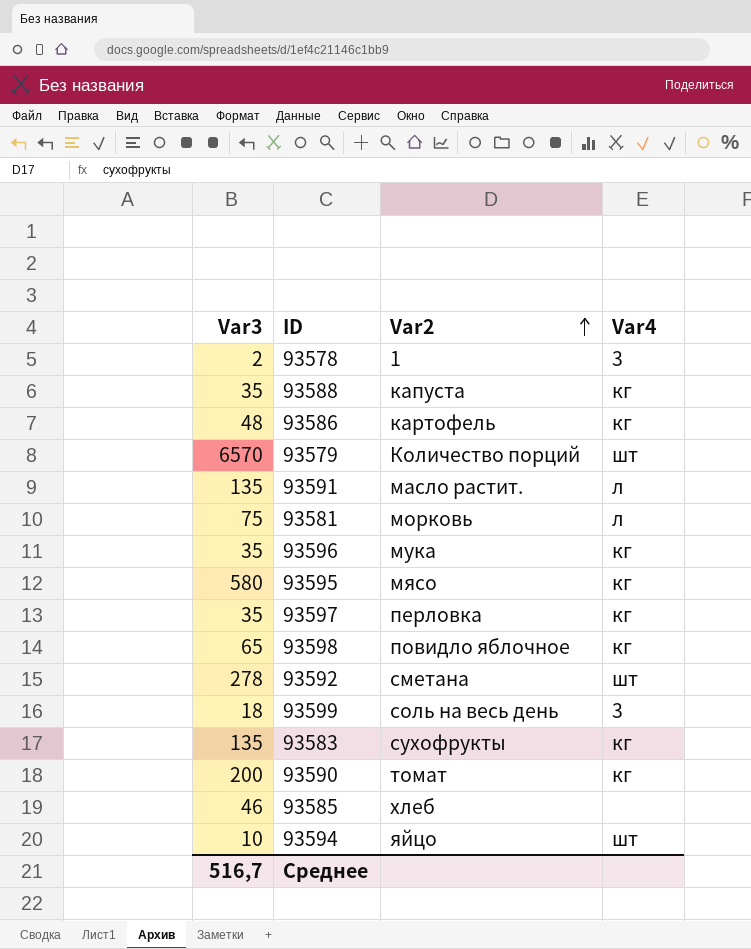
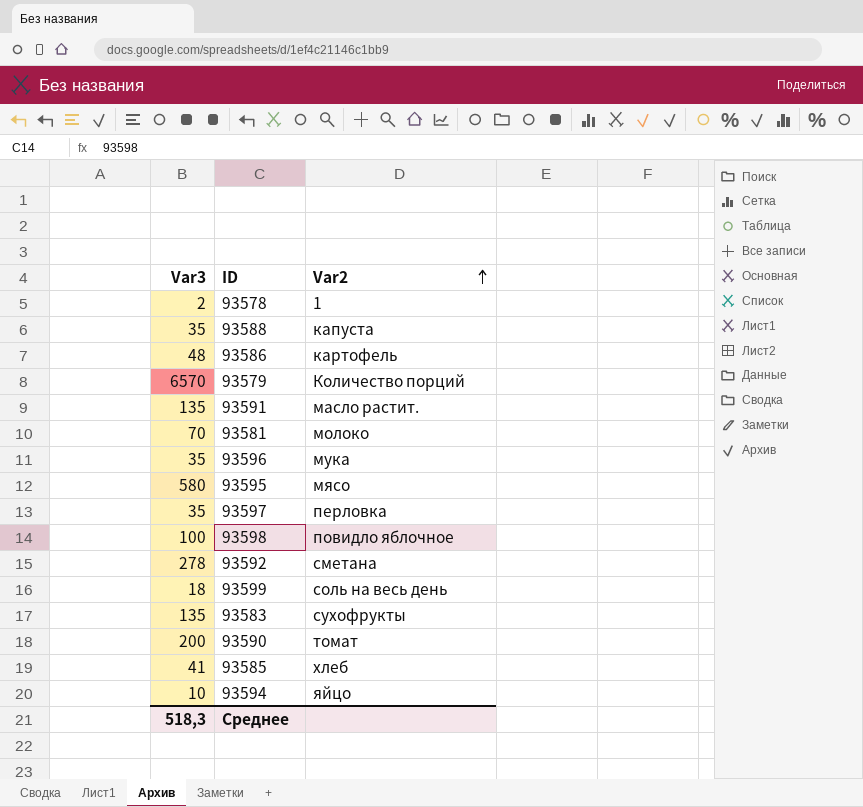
column Var4 | position: 4 -> none
93581 | Var3: 75 -> 70
93581 | Var2: морковь -> молоко
93598 | Var3: 65 -> 100
93585 | Var3: 46 -> 41
Среднее | Var3: 516,7 -> 518,3

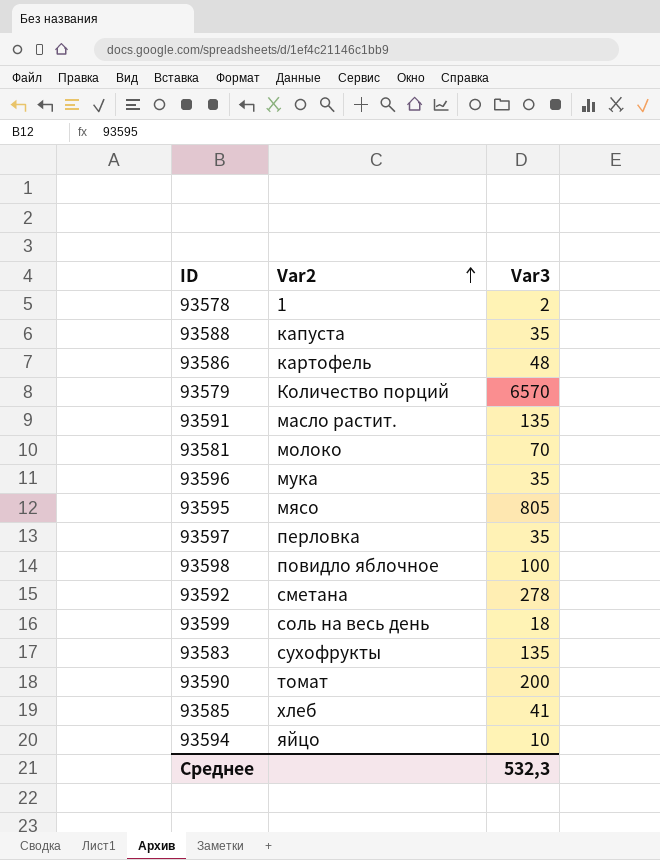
column Var3 | position: 1 -> 3
93595 | Var3: 580 -> 805
Среднее | Var3: 518,3 -> 532,3

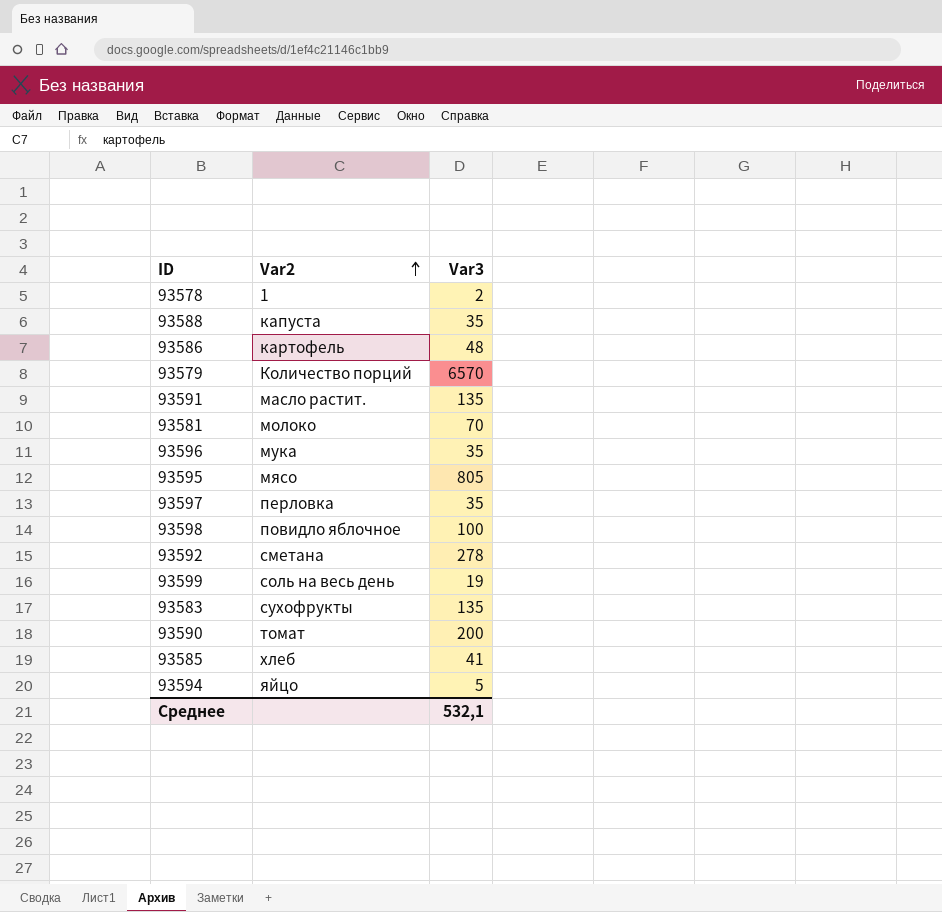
93599 | Var3: 18 -> 19
93594 | Var3: 10 -> 5
Среднее | Var3: 532,3 -> 532,1

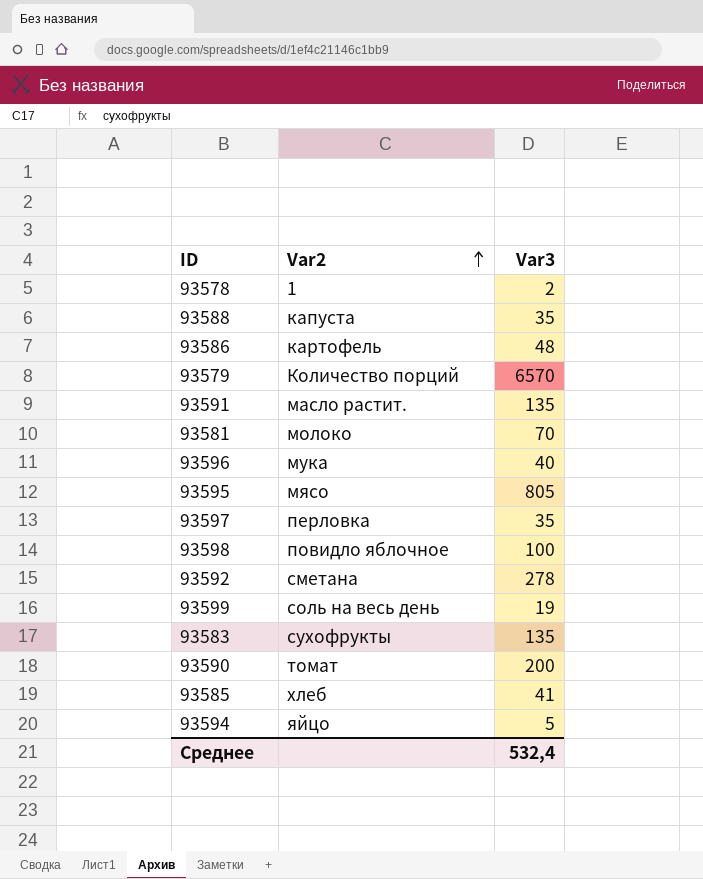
93596 | Var3: 35 -> 40
Среднее | Var3: 532,1 -> 532,4

